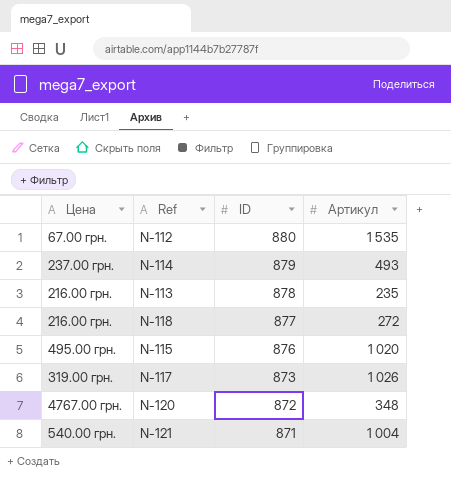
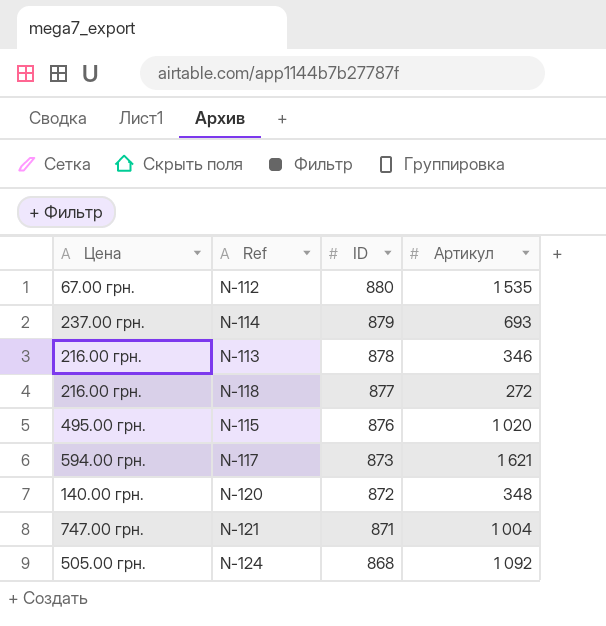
N-114 | Артикул: 493 -> 693
N-113 | Артикул: 235 -> 346
N-117 | Цена: 319.00 грн. -> 594.00 грн.
N-117 | Артикул: 1 026 -> 1 621
N-120 | Цена: 4767.00 грн. -> 140.00 грн.
N-121 | Цена: 540.00 грн. -> 747.00 грн.
row N-124: none -> 505.00 грн. | 868 | 1 092

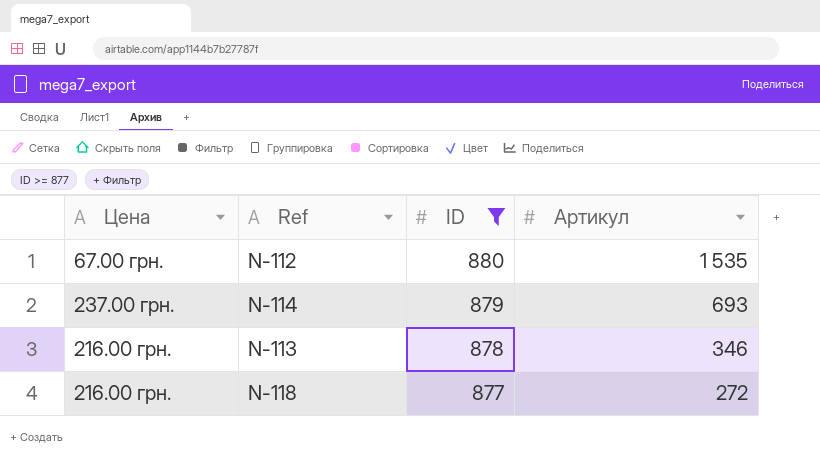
filter: none -> ID >= 877

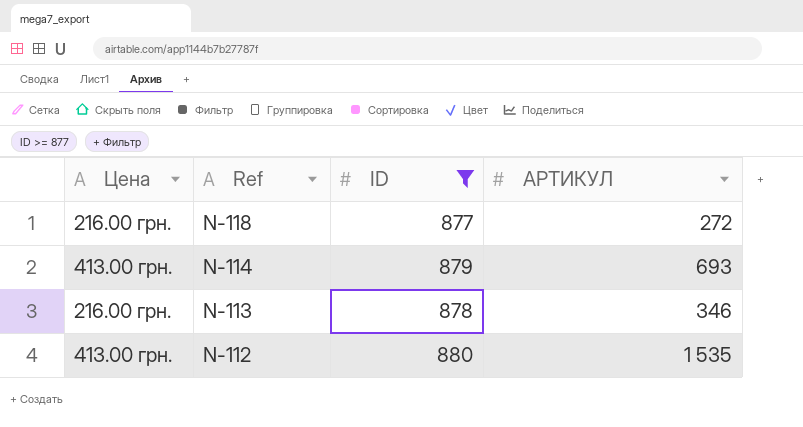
row order: ID descending -> Ref descending
column name: Артикул -> АРТИКУЛ
N-114 | Цена: 237.00 грн. -> 413.00 грн.
N-112 | Цена: 67.00 грн. -> 413.00 грн.

